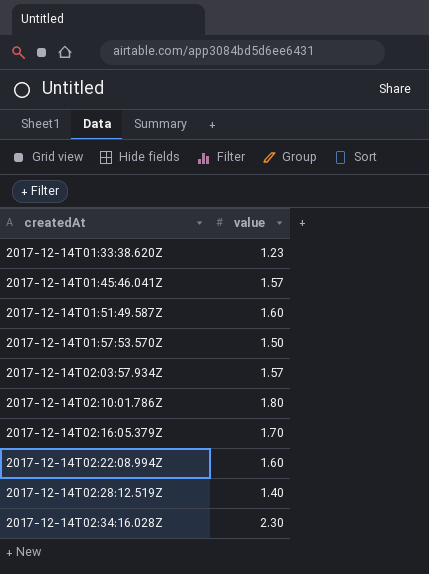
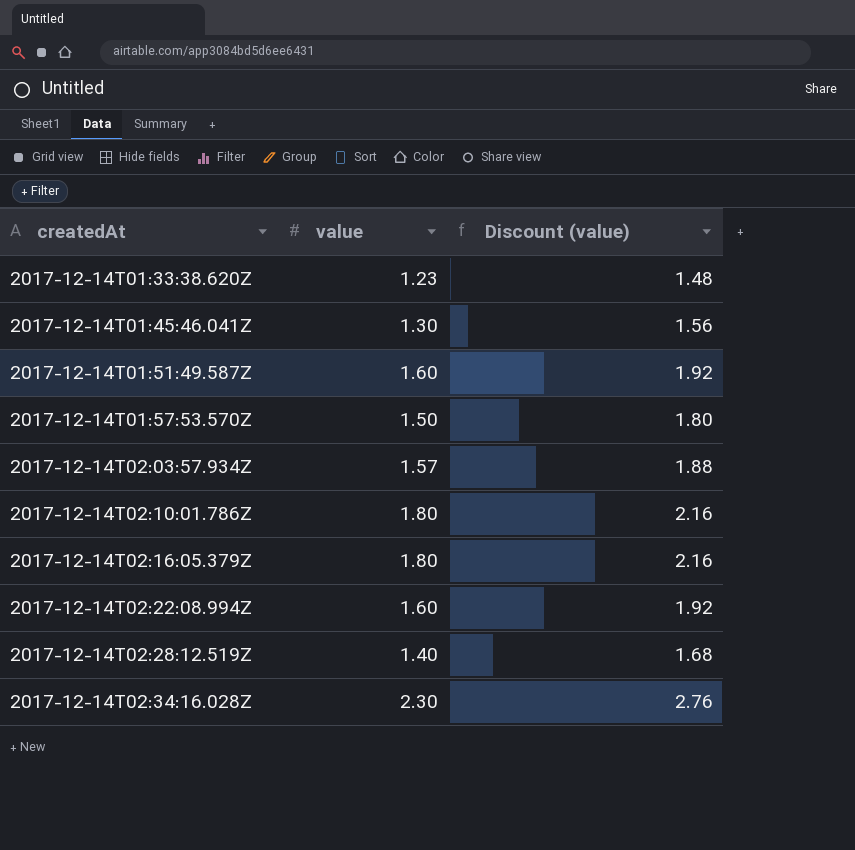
column Discount (value) | formula: none -> [value] * 1.2
2017-12-14T01:45:46.041Z | value: 1.57 -> 1.30
2017-12-14T02:16:05.379Z | value: 1.70 -> 1.80

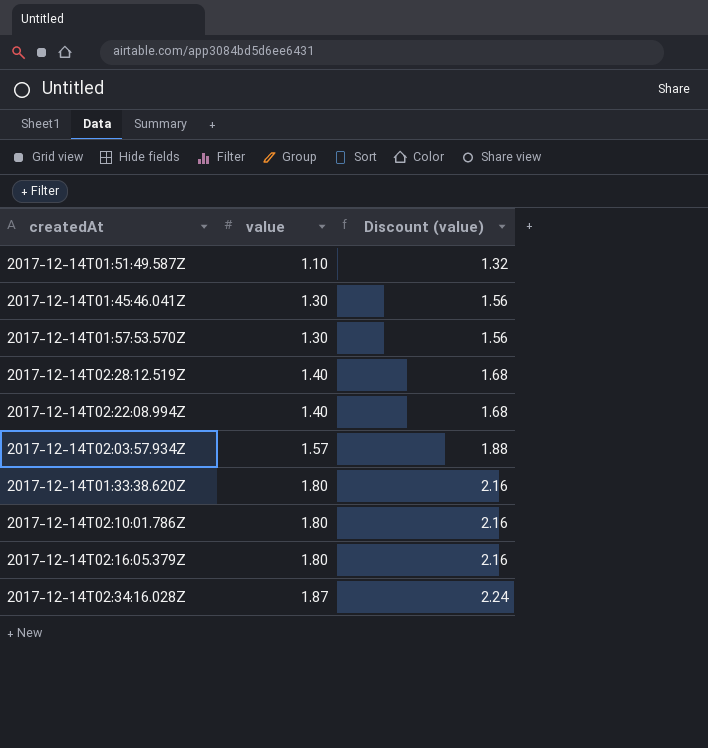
row order: createdAt ascending -> value ascending
2017-12-14T01:51:49.587Z | value: 1.60 -> 1.10
2017-12-14T01:51:49.587Z | Discount (value): 1.92 -> 1.32
2017-12-14T01:57:53.570Z | value: 1.50 -> 1.30
2017-12-14T01:57:53.570Z | Discount (value): 1.80 -> 1.56
2017-12-14T02:22:08.994Z | value: 1.60 -> 1.40
2017-12-14T02:22:08.994Z | Discount (value): 1.92 -> 1.68
2017-12-14T01:33:38.620Z | value: 1.23 -> 1.80
2017-12-14T01:33:38.620Z | Discount (value): 1.48 -> 2.16
2017-12-14T02:34:16.028Z | value: 2.30 -> 1.87
2017-12-14T02:34:16.028Z | Discount (value): 2.76 -> 2.24

